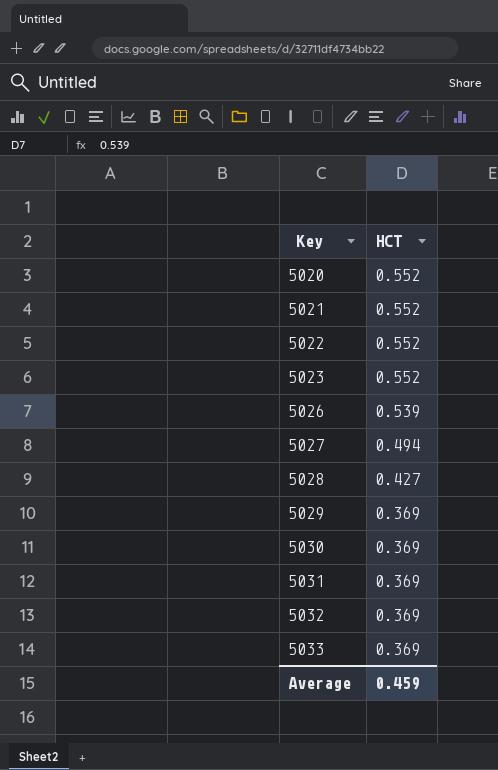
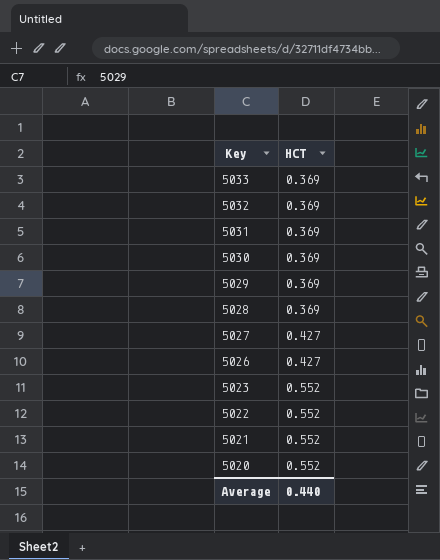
row order: Key ascending -> Key descending
5028 | HCT: 0.427 -> 0.369
5027 | HCT: 0.494 -> 0.427
5026 | HCT: 0.539 -> 0.427
Average | HCT: 0.459 -> 0.440

